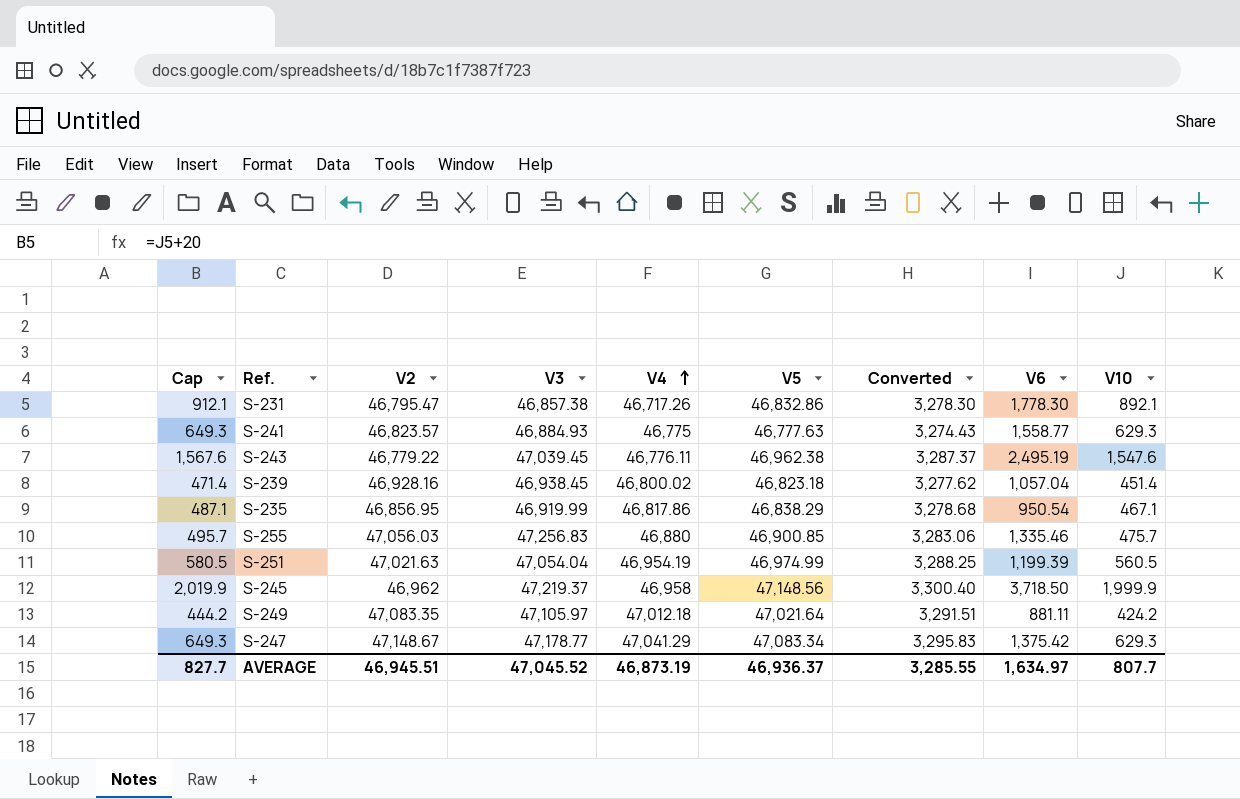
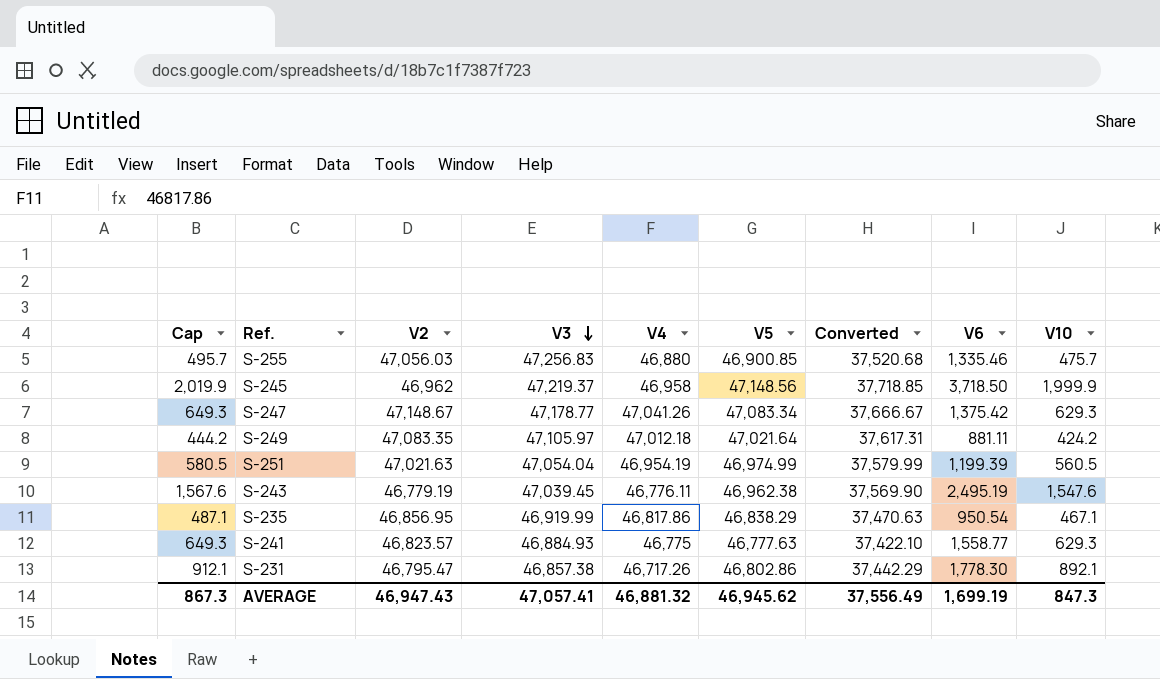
row order: V4 ascending -> V3 descending
column Converted | formula: [V5] * 0.07 -> [V5] * 0.8
row S-239: 471.4 | 46,928.16 | 46,938.45 | 46,800.02 | 46,823.18 | 3,277.62 | 1,057.04 | 451.4 -> none
S-247 | V4: 47,041.29 -> 47,041.26
S-243 | V2: 46,779.22 -> 46,779.19
S-231 | V5: 46,832.86 -> 46,802.86
AVERAGE | Cap: 827.7 -> 867.3
AVERAGE | V2: 46,945.51 -> 46,947.43
AVERAGE | V3: 47,045.52 -> 47,057.41
AVERAGE | V4: 46,873.19 -> 46,881.32
AVERAGE | V5: 46,936.37 -> 46,945.62
AVERAGE | Converted: 3,285.55 -> 37,556.49
AVERAGE | V6: 1,634.97 -> 1,699.19
AVERAGE | V10: 807.7 -> 847.3

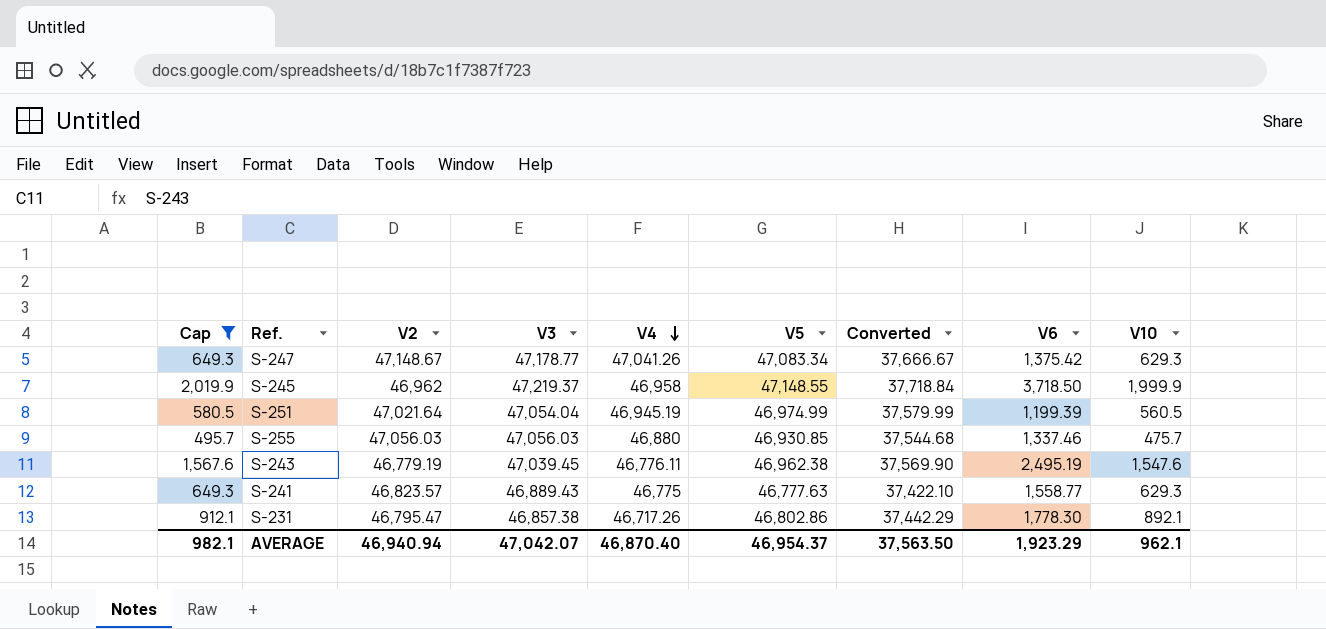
filter: none -> Cap >= 495.7
row order: V3 descending -> V4 descending
S-245 | V5: 47,148.56 -> 47,148.55
S-245 | Converted: 37,718.85 -> 37,718.84
S-251 | V2: 47,021.63 -> 47,021.64
S-251 | V4: 46,954.19 -> 46,945.19
S-255 | V3: 47,256.83 -> 47,056.03
S-255 | V5: 46,900.85 -> 46,930.85
S-255 | Converted: 37,520.68 -> 37,544.68
S-255 | V6: 1,335.46 -> 1,337.46
S-241 | V3: 46,884.93 -> 46,889.43
AVERAGE | Cap: 867.3 -> 982.1
AVERAGE | V2: 46,947.43 -> 46,940.94
AVERAGE | V3: 47,057.41 -> 47,042.07
AVERAGE | V4: 46,881.32 -> 46,870.40
AVERAGE | V5: 46,945.62 -> 46,954.37
AVERAGE | Converted: 37,556.49 -> 37,563.50
AVERAGE | V6: 1,699.19 -> 1,923.29
AVERAGE | V10: 847.3 -> 962.1

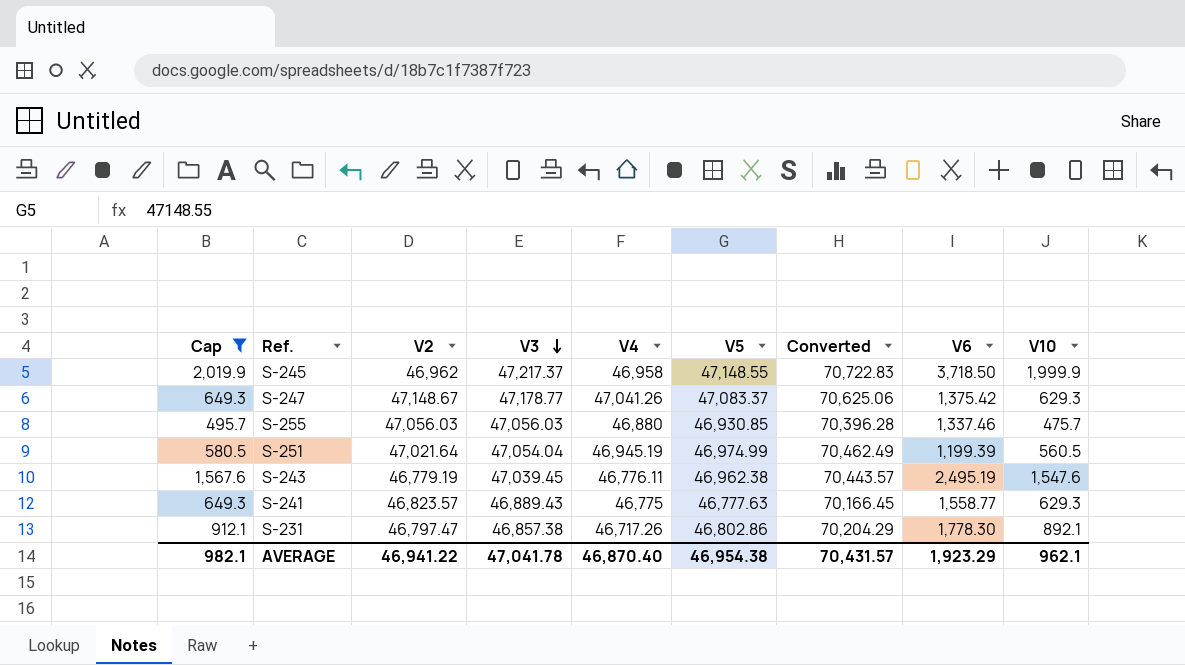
row order: V4 descending -> V3 descending
column Converted | formula: [V5] * 0.8 -> [V5] * 1.5
S-245 | V3: 47,219.37 -> 47,217.37
S-247 | V5: 47,083.34 -> 47,083.37
S-231 | V2: 46,795.47 -> 46,797.47
AVERAGE | V2: 46,940.94 -> 46,941.22
AVERAGE | V3: 47,042.07 -> 47,041.78
AVERAGE | V5: 46,954.37 -> 46,954.38
AVERAGE | Converted: 37,563.50 -> 70,431.57

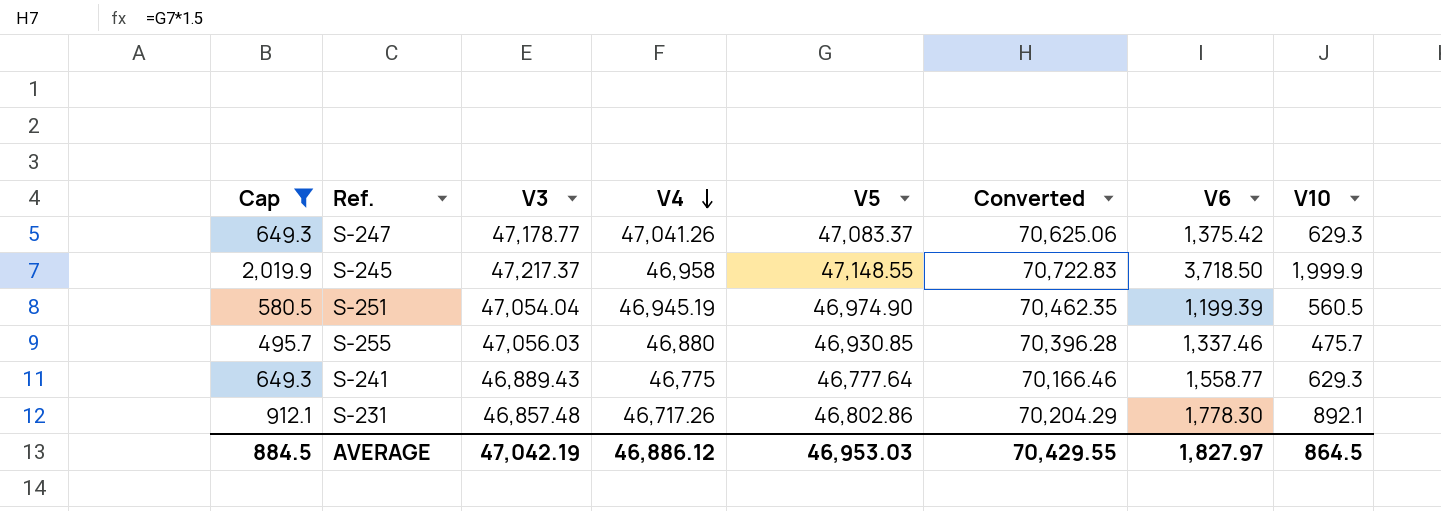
row order: V3 descending -> V4 descending
column V2 | position: 3 -> none
row S-243: 1,567.6 | 46,779.19 | 47,039.45 | 46,776.11 | 46,962.38 | 70,443.57 | 2,495.19 | 1,547.6 -> none
S-251 | V5: 46,974.99 -> 46,974.90
S-251 | Converted: 70,462.49 -> 70,462.35
S-241 | V5: 46,777.63 -> 46,777.64
S-241 | Converted: 70,166.45 -> 70,166.46
S-231 | V3: 46,857.38 -> 46,857.48
AVERAGE | Cap: 982.1 -> 884.5
AVERAGE | V3: 47,041.78 -> 47,042.19
AVERAGE | V4: 46,870.40 -> 46,886.12
AVERAGE | V5: 46,954.38 -> 46,953.03
AVERAGE | Converted: 70,431.57 -> 70,429.55
AVERAGE | V6: 1,923.29 -> 1,827.97
AVERAGE | V10: 962.1 -> 864.5

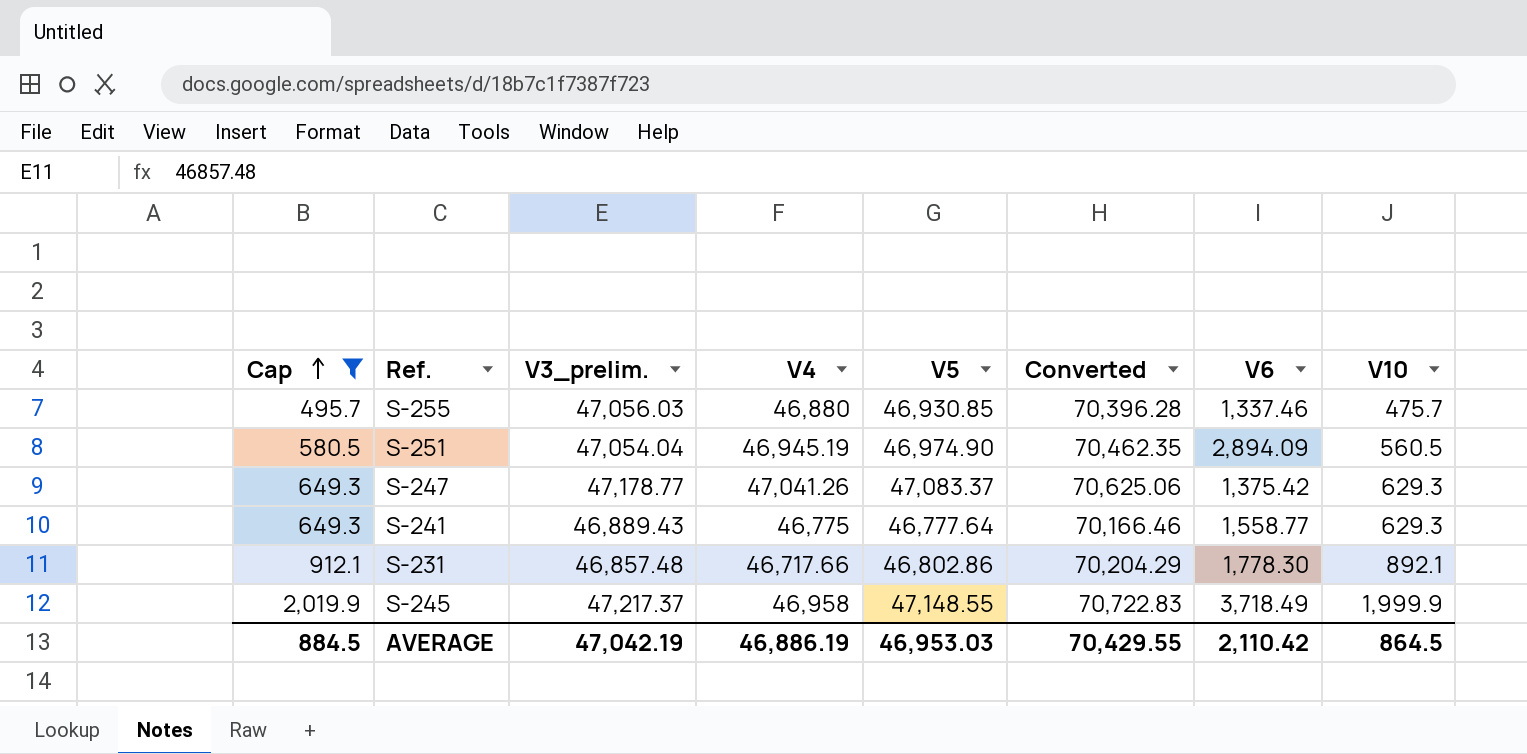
row order: V4 descending -> Cap ascending
column name: V3 -> V3_prelim.
S-251 | V6: 1,199.39 -> 2,894.09
S-231 | V4: 46,717.26 -> 46,717.66
S-245 | V6: 3,718.50 -> 3,718.49
AVERAGE | V4: 46,886.12 -> 46,886.19
AVERAGE | V6: 1,827.97 -> 2,110.42

